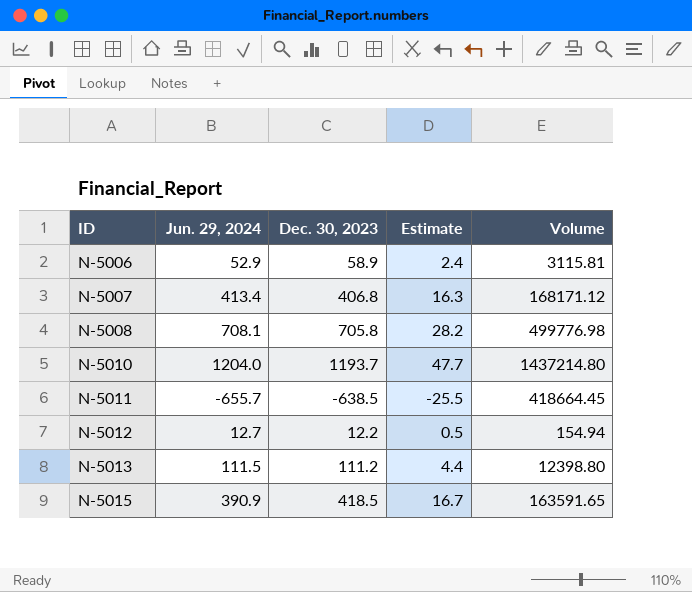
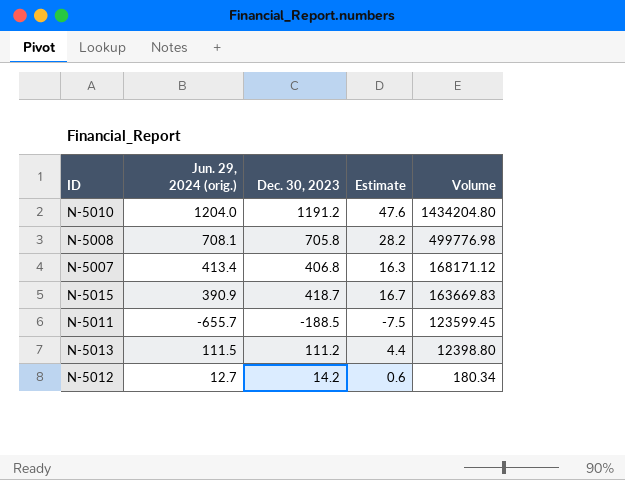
row order: ID ascending -> Volume descending
column name: Jun. 29, 2024 -> Jun. 29, 2024 (orig.)
row N-5006: 52.9 | 58.9 | 2.4 | 3115.81 -> none
N-5010 | Dec. 30, 2023: 1193.7 -> 1191.2
N-5010 | Estimate: 47.7 -> 47.6
N-5010 | Volume: 1437214.80 -> 1434204.80
N-5015 | Dec. 30, 2023: 418.5 -> 418.7
N-5015 | Volume: 163591.65 -> 163669.83
N-5011 | Dec. 30, 2023: -638.5 -> -188.5
N-5011 | Estimate: -25.5 -> -7.5
N-5011 | Volume: 418664.45 -> 123599.45
N-5012 | Dec. 30, 2023: 12.2 -> 14.2
N-5012 | Estimate: 0.5 -> 0.6
N-5012 | Volume: 154.94 -> 180.34

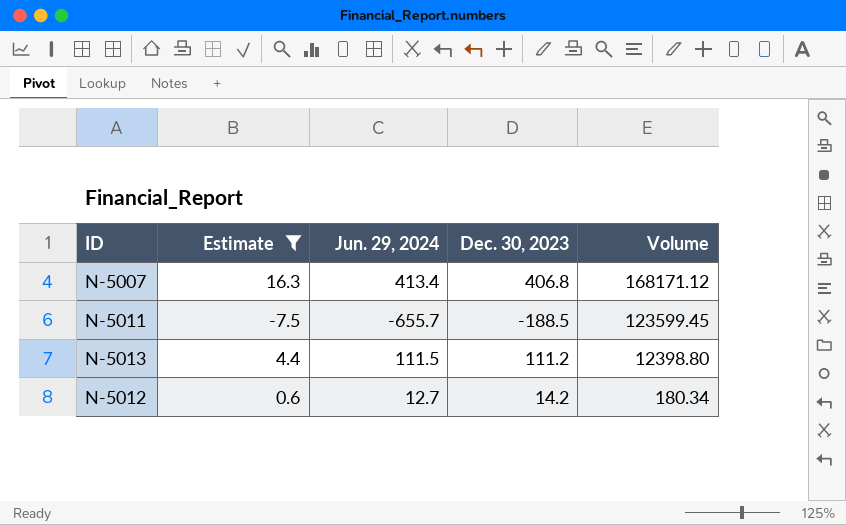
filter: none -> Estimate <= 16.3
column Estimate | position: 4 -> 2
column name: Jun. 29, 2024 (orig.) -> Jun. 29, 2024

